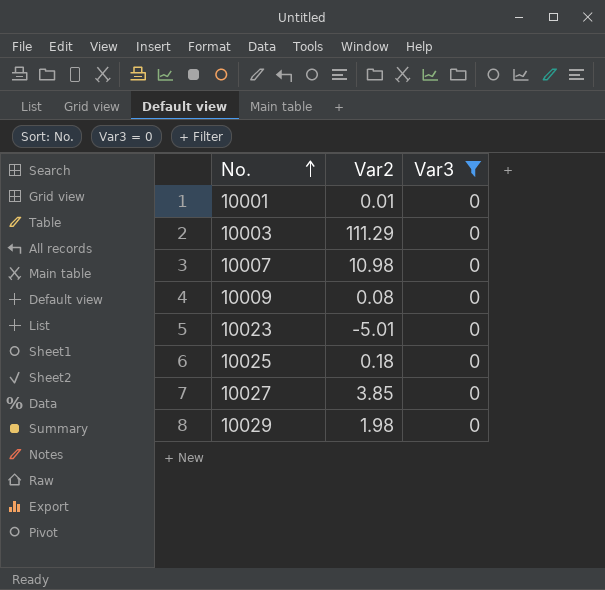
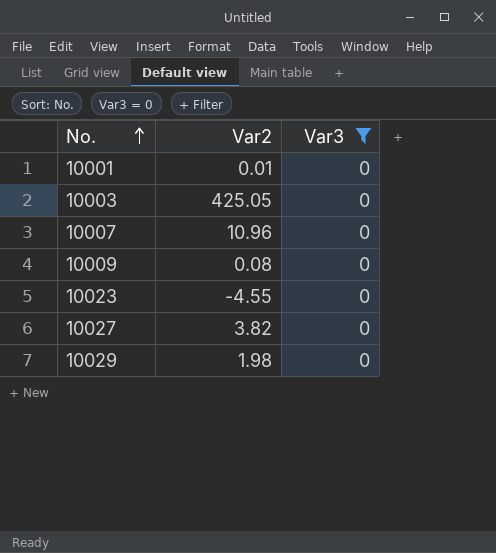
row 10025: 0.18 | 0 -> none
10003 | Var2: 111.29 -> 425.05
10007 | Var2: 10.98 -> 10.96
10023 | Var2: -5.01 -> -4.55
10027 | Var2: 3.85 -> 3.82

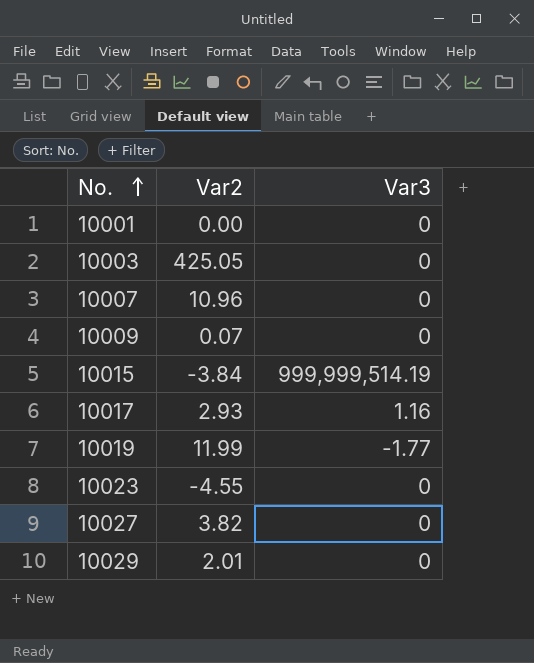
filter: Var3 = 0 -> none
10001 | Var2: 0.01 -> 0.00
10009 | Var2: 0.08 -> 0.07
10029 | Var2: 1.98 -> 2.01

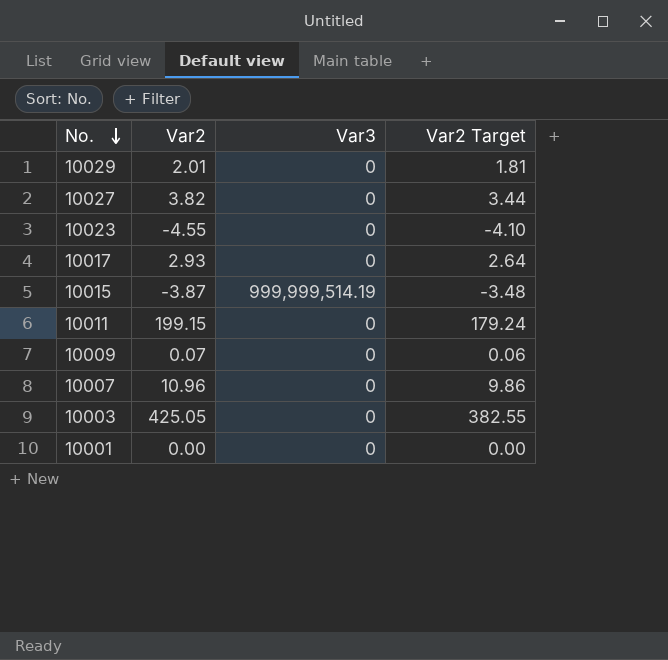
row order: No. ascending -> No. descending
column Var2 Target | formula: none -> [Var2] * 0.9
row 10019: 11.99 | -1.77 -> none
10017 | Var3: 1.16 -> 0
10015 | Var2: -3.84 -> -3.87
row 10011: none -> 199.15 | 0 | 179.24

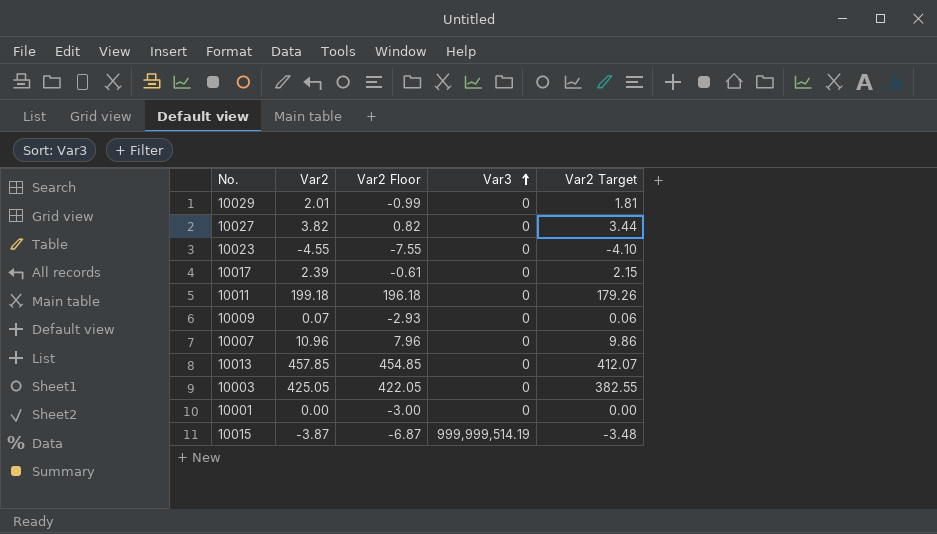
row order: No. descending -> Var3 ascending
column Var2 Floor | formula: none -> [Var2] - 3
10017 | Var2: 2.93 -> 2.39
10017 | Var2 Target: 2.64 -> 2.15
10011 | Var2: 199.15 -> 199.18
10011 | Var2 Target: 179.24 -> 179.26
row 10013: none -> 457.85 | 454.85 | 0 | 412.07

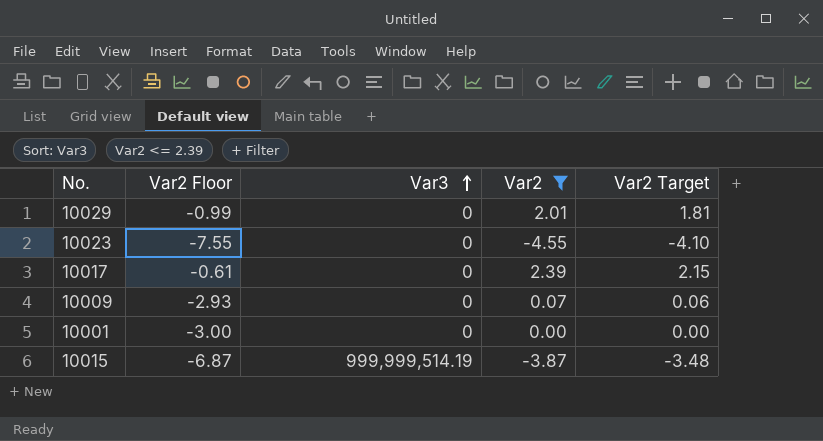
filter: none -> Var2 <= 2.39
column Var2 | position: 2 -> 4

